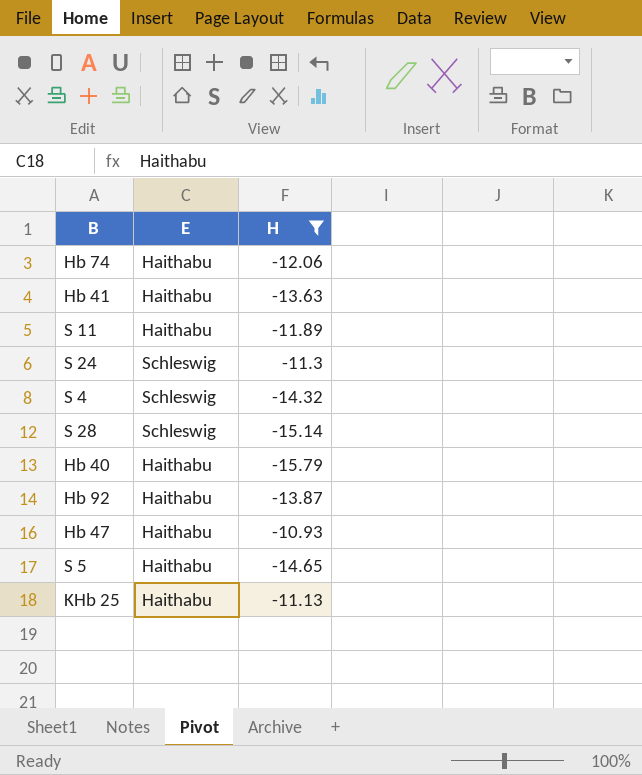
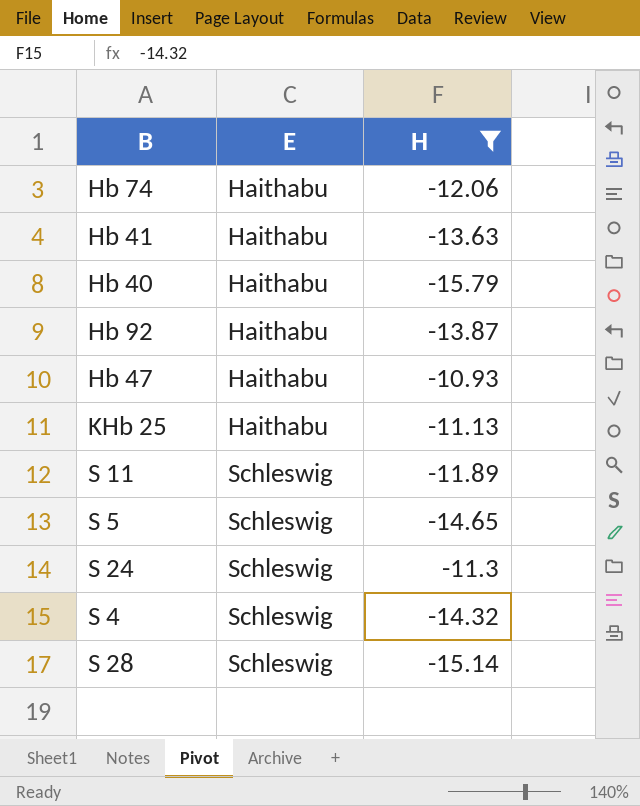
row order: none -> E ascending
S 11 | E: Haithabu -> Schleswig
S 5 | E: Haithabu -> Schleswig

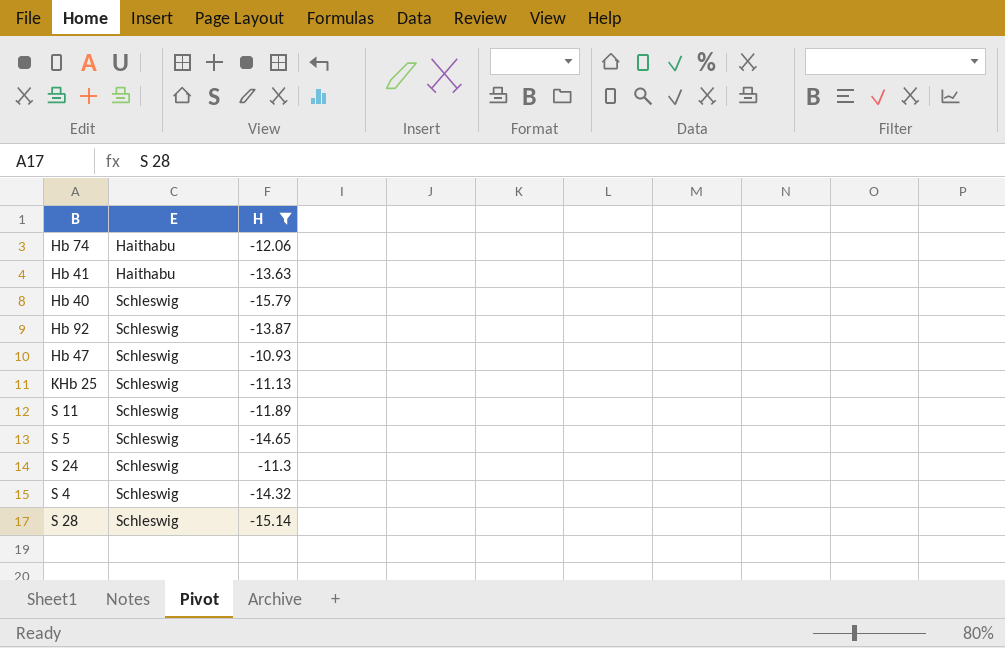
Hb 40 | E: Haithabu -> Schleswig
Hb 92 | E: Haithabu -> Schleswig
Hb 47 | E: Haithabu -> Schleswig
KHb 25 | E: Haithabu -> Schleswig

